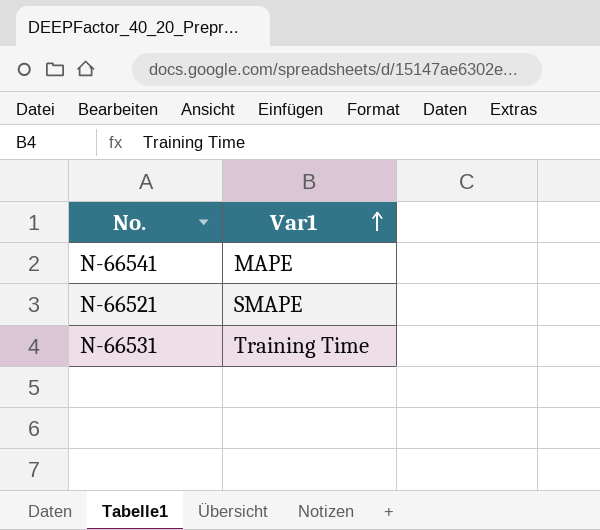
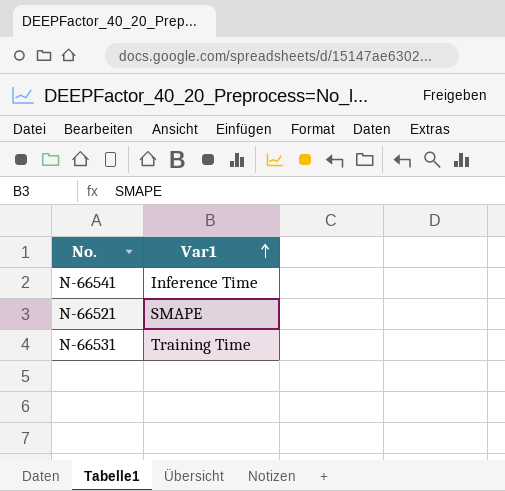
N-66541 | Var1: MAPE -> Inference Time

